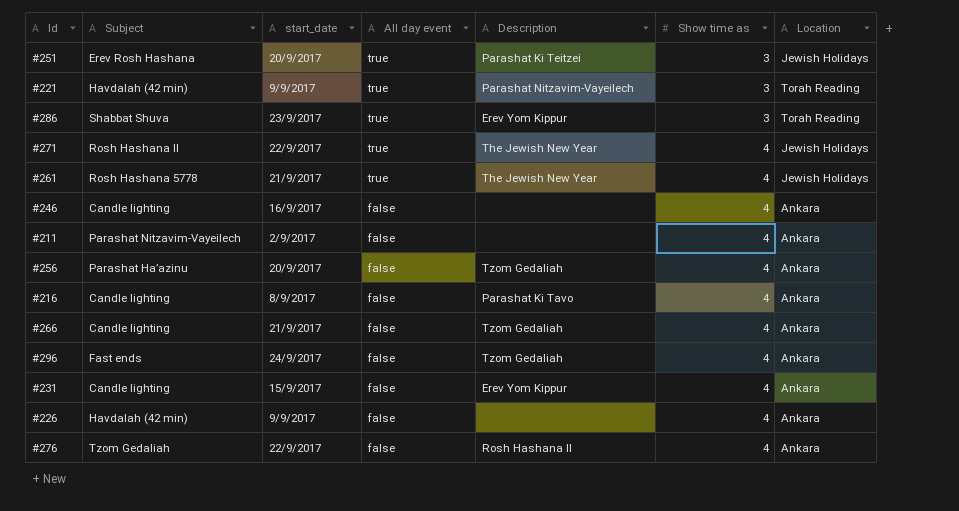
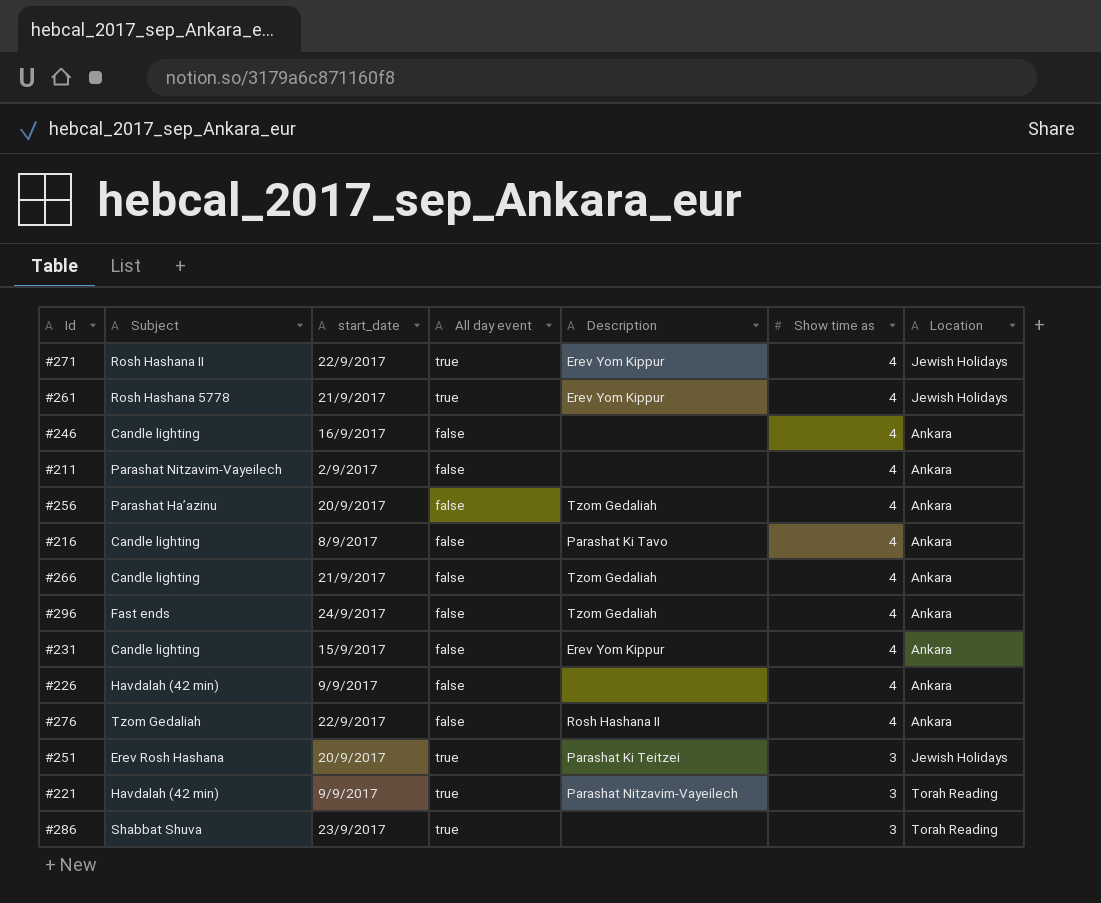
row order: All day event descending -> Show time as descending
#271 | Description: The Jewish New Year -> Erev Yom Kippur
#261 | Description: The Jewish New Year -> Erev Yom Kippur
#286 | Description: Erev Yom Kippur -> none

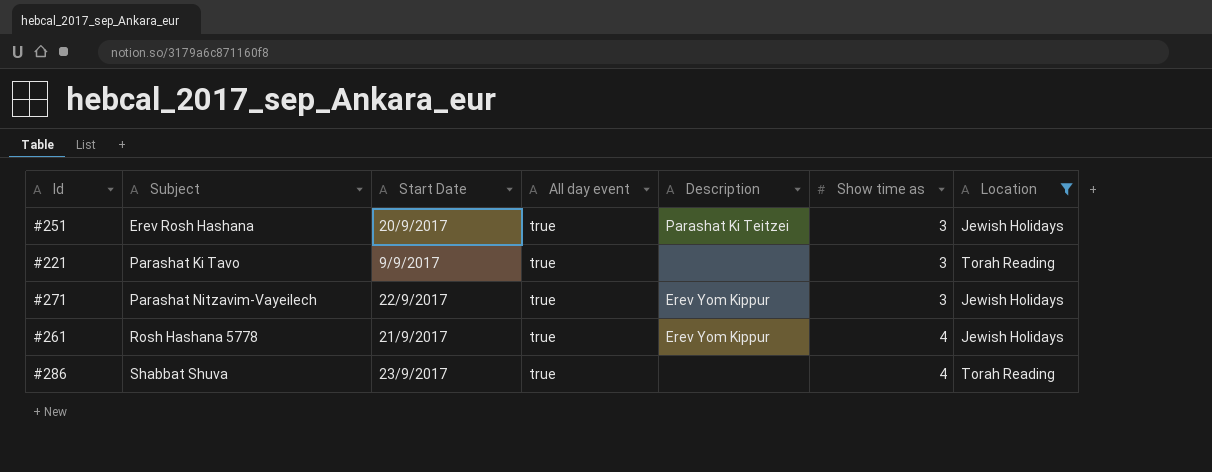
filter: none -> Location != Ankara
row order: Show time as descending -> Subject ascending
column name: start_date -> Start Date
#221 | Subject: Havdalah (42 min) -> Parashat Ki Tavo
#221 | Description: Parashat Nitzavim-Vayeilech -> none
#271 | Subject: Rosh Hashana II -> Parashat Nitzavim-Vayeilech
#271 | Show time as: 4 -> 3
#286 | Show time as: 3 -> 4

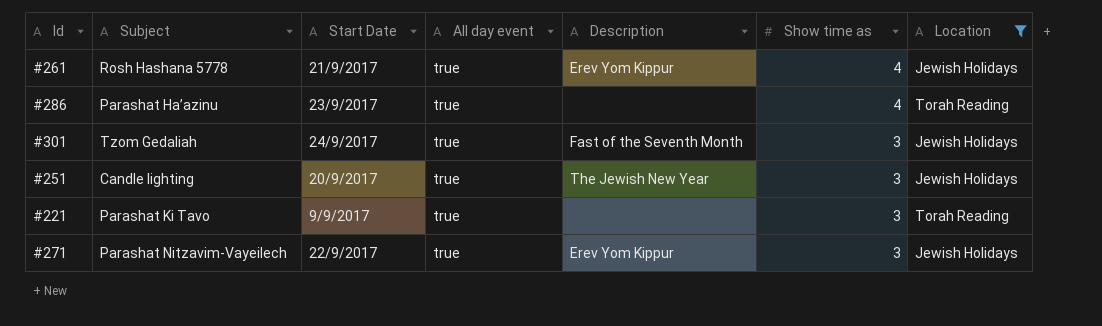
row order: Subject ascending -> Show time as descending
#286 | Subject: Shabbat Shuva -> Parashat Ha’azinu
row #301: none -> Tzom Gedaliah | 24/9/2017 | true | Fast of the Seventh Month | 3 | Jewish Holidays
#251 | Subject: Erev Rosh Hashana -> Candle lighting
#251 | Description: Parashat Ki Teitzei -> The Jewish New Year

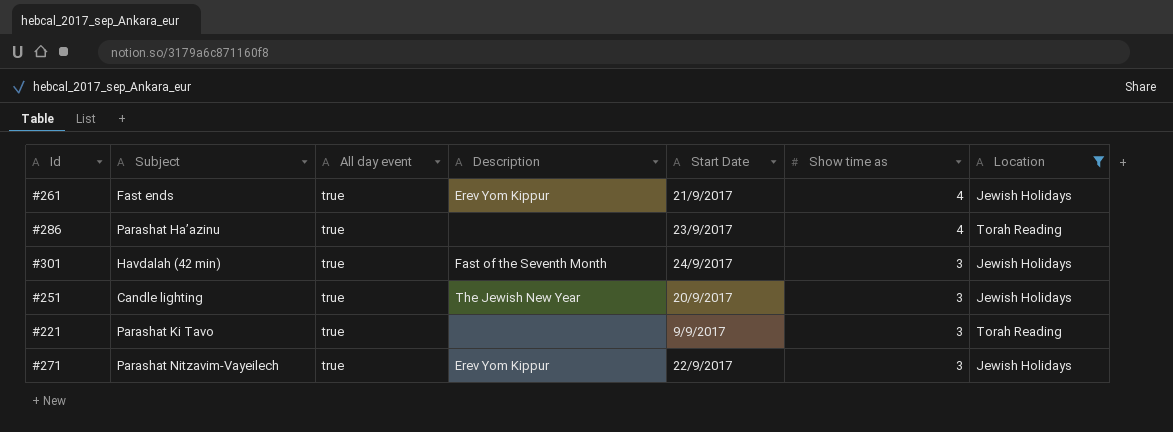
column Start Date | position: 3 -> 5
#261 | Subject: Rosh Hashana 5778 -> Fast ends
#301 | Subject: Tzom Gedaliah -> Havdalah (42 min)

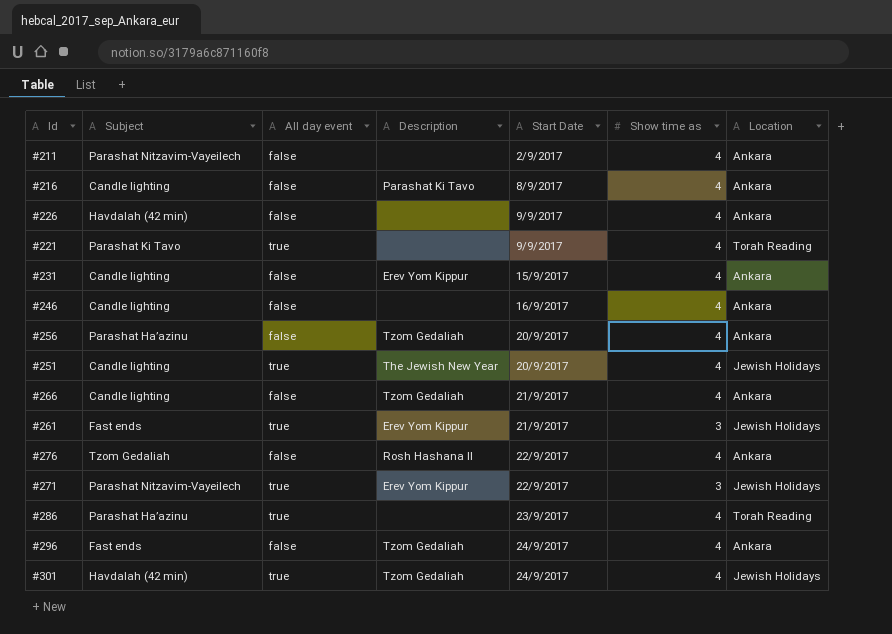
filter: Location != Ankara -> none
row order: Show time as descending -> Start Date ascending
#221 | Show time as: 3 -> 4
#251 | Show time as: 3 -> 4
#261 | Show time as: 4 -> 3
#301 | Description: Fast of the Seventh Month -> Tzom Gedaliah
#301 | Show time as: 3 -> 4

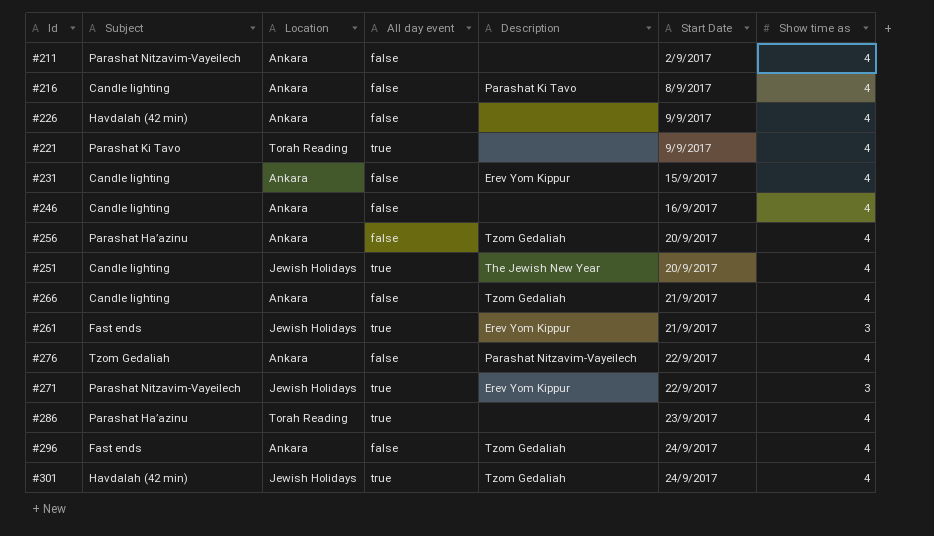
column Location | position: 7 -> 3
#276 | Description: Rosh Hashana II -> Parashat Nitzavim-Vayeilech

